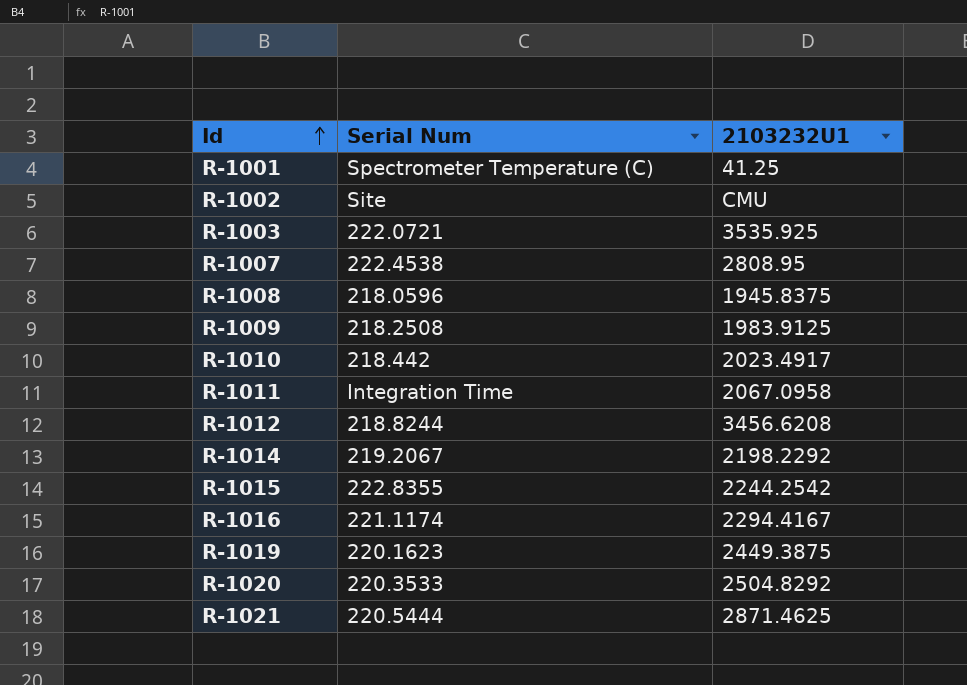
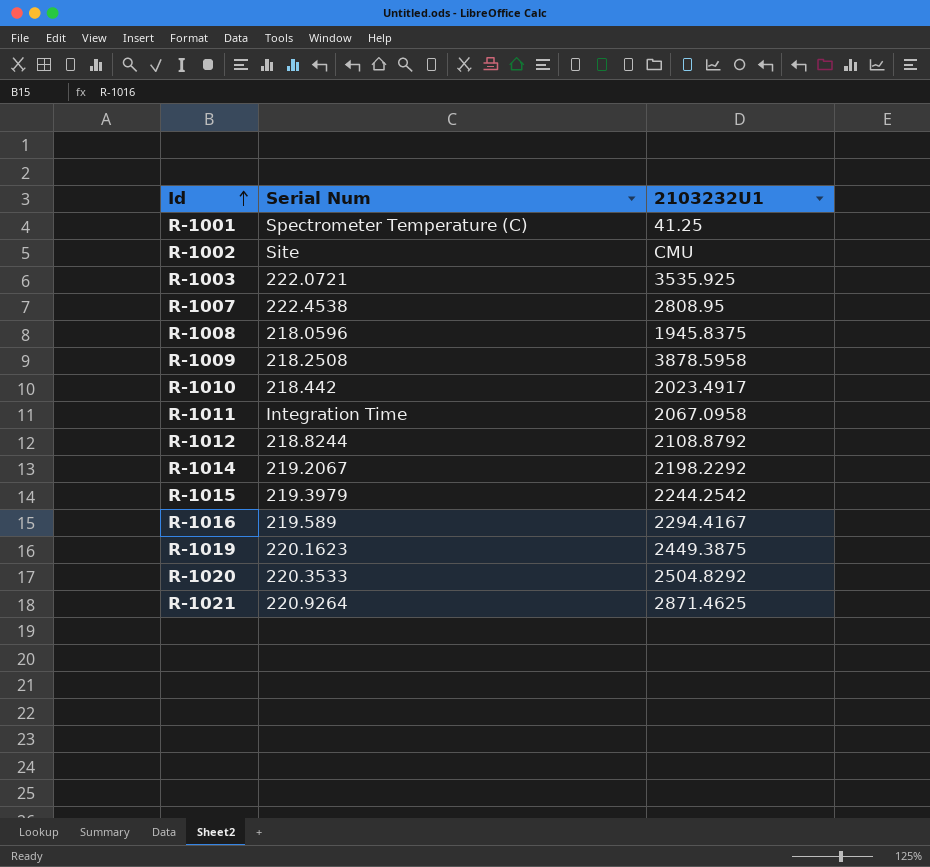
R-1009 | 2103232U1: 1983.9125 -> 3878.5958
R-1012 | 2103232U1: 3456.6208 -> 2108.8792
R-1015 | Serial Num: 222.8355 -> 219.3979
R-1016 | Serial Num: 221.1174 -> 219.589
R-1021 | Serial Num: 220.5444 -> 220.9264

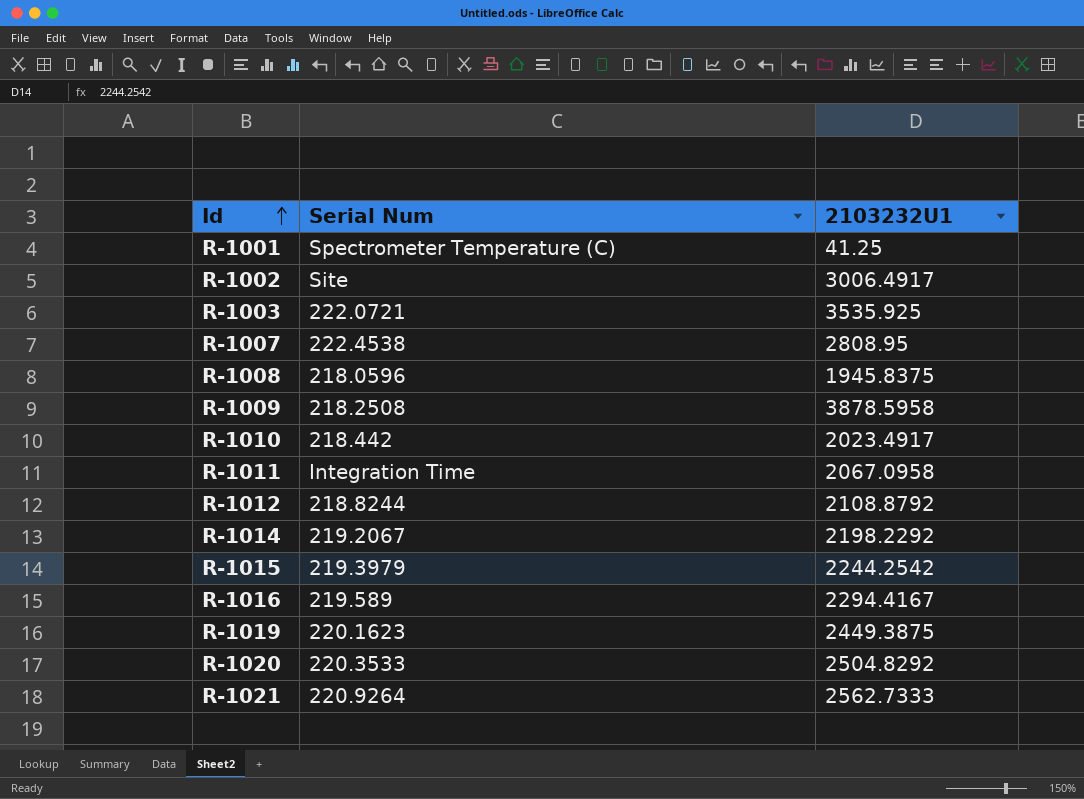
R-1002 | 2103232U1: CMU -> 3006.4917
R-1021 | 2103232U1: 2871.4625 -> 2562.7333

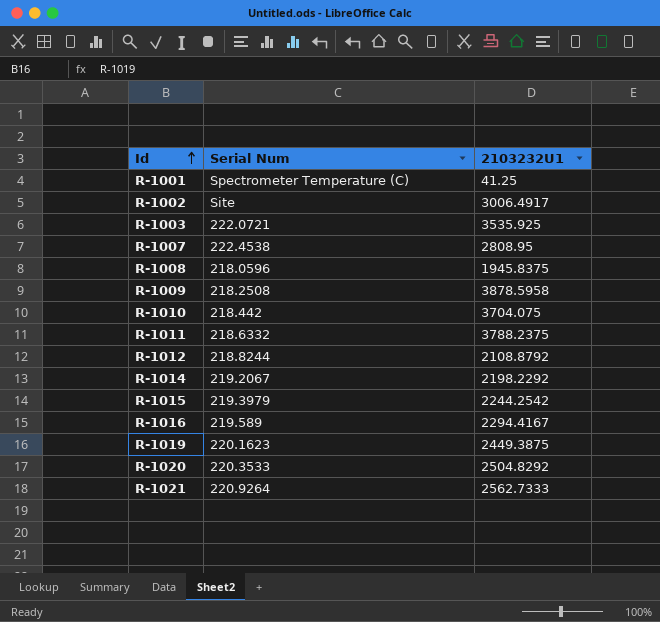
R-1010 | 2103232U1: 2023.4917 -> 3704.075
R-1011 | Serial Num: Integration Time -> 218.6332
R-1011 | 2103232U1: 2067.0958 -> 3788.2375

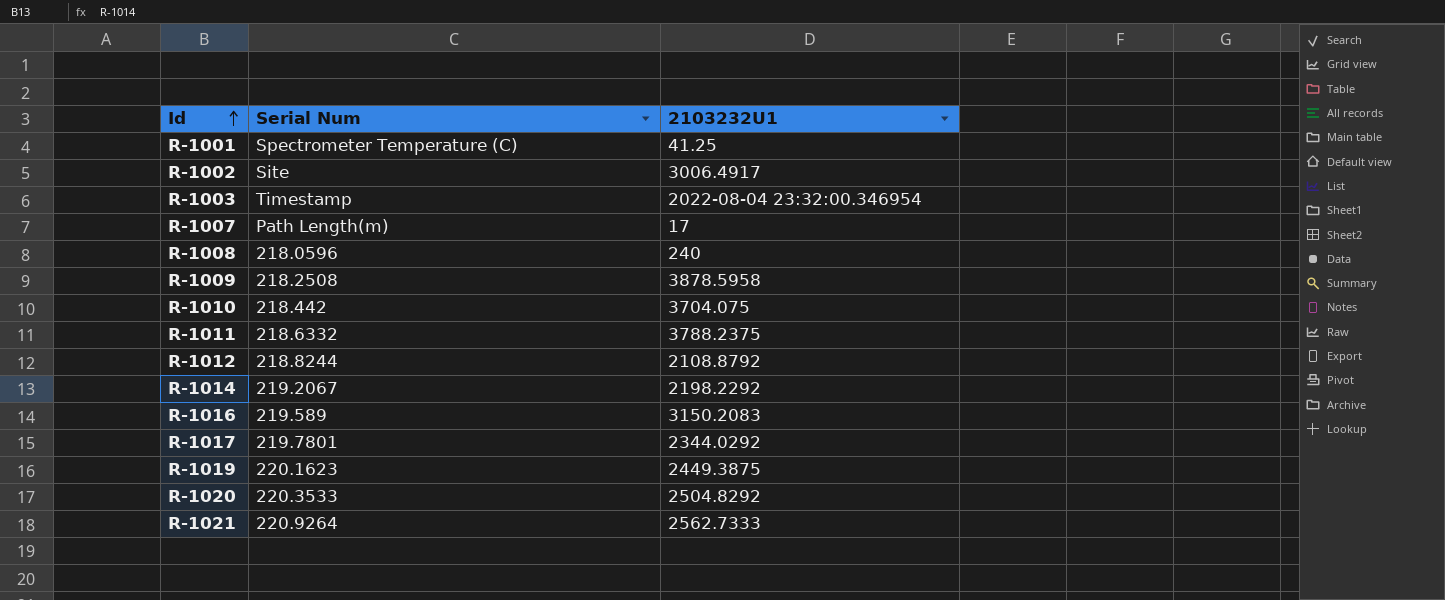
row R-1015: 219.3979 | 2244.2542 -> none
R-1003 | Serial Num: 222.0721 -> Timestamp
R-1003 | 2103232U1: 3535.925 -> 2022-08-04 23:32:00.346954
R-1007 | Serial Num: 222.4538 -> Path Length(m)
R-1007 | 2103232U1: 2808.95 -> 17
R-1008 | 2103232U1: 1945.8375 -> 240
R-1016 | 2103232U1: 2294.4167 -> 3150.2083
row R-1017: none -> 219.7801 | 2344.0292

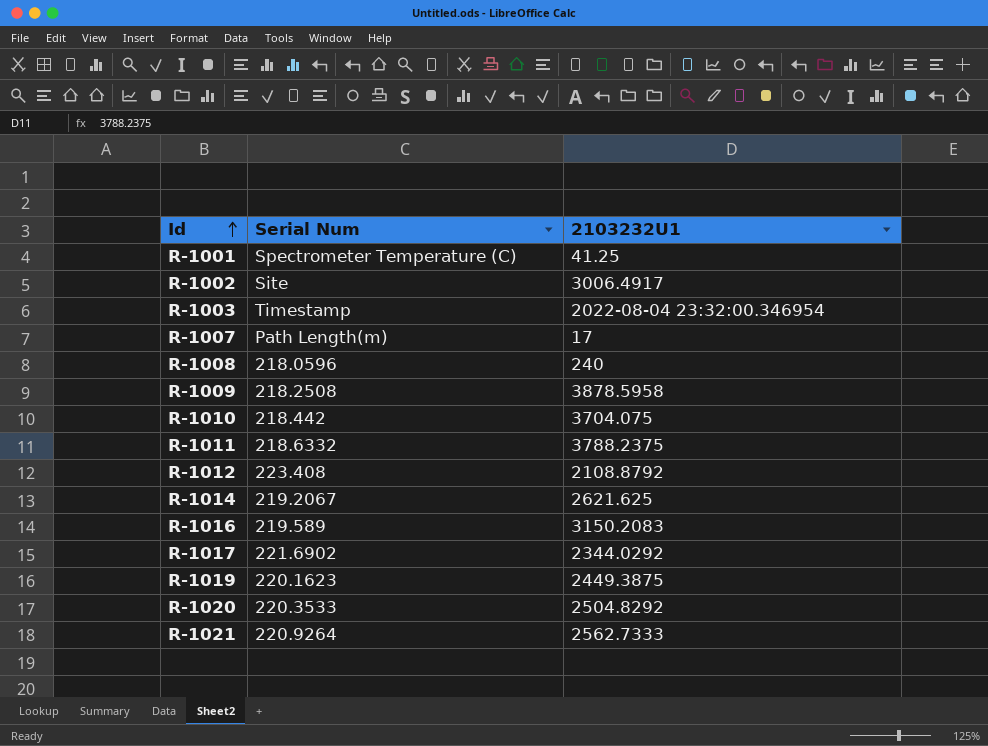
R-1012 | Serial Num: 218.8244 -> 223.408
R-1014 | 2103232U1: 2198.2292 -> 2621.625
R-1017 | Serial Num: 219.7801 -> 221.6902

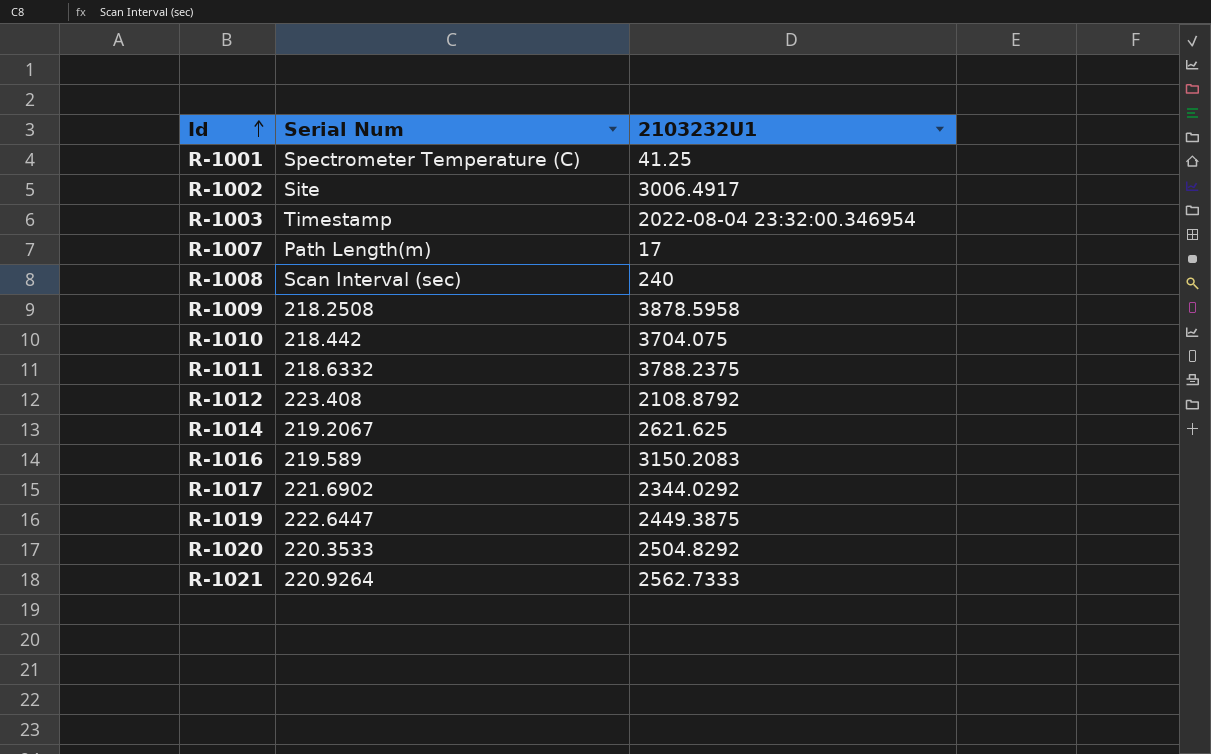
R-1008 | Serial Num: 218.0596 -> Scan Interval (sec)
R-1019 | Serial Num: 220.1623 -> 222.6447

